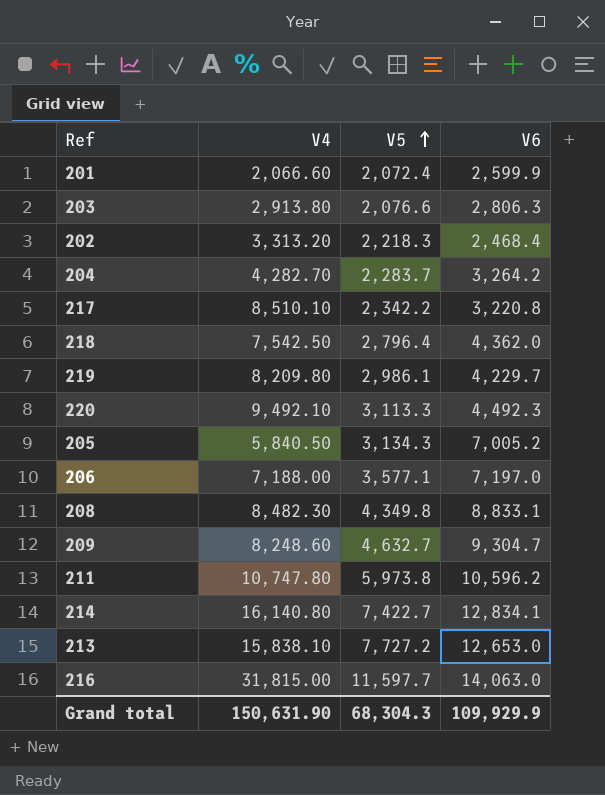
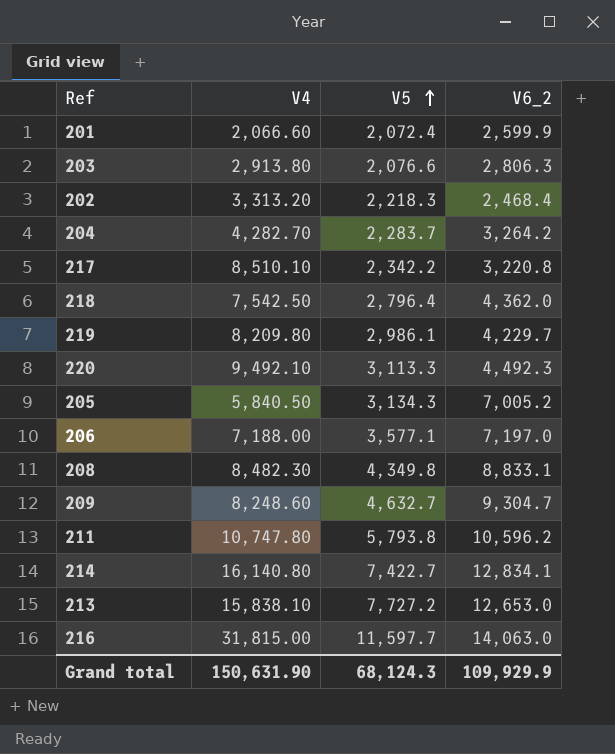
column name: V6 -> V6_2
211 | V5: 5,973.8 -> 5,793.8
Grand total | V5: 68,304.3 -> 68,124.3

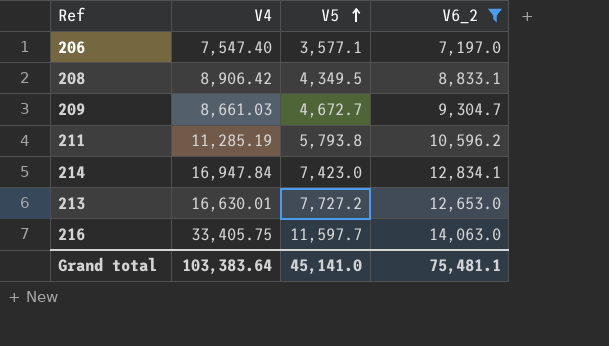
filter: none -> V6_2 >= 7,197.0
206 | V4: 7,188.00 -> 7,547.40
208 | V4: 8,482.30 -> 8,906.42
208 | V5: 4,349.8 -> 4,349.5
209 | V4: 8,248.60 -> 8,661.03
209 | V5: 4,632.7 -> 4,672.7
211 | V4: 10,747.80 -> 11,285.19
214 | V4: 16,140.80 -> 16,947.84
214 | V5: 7,422.7 -> 7,423.0
213 | V4: 15,838.10 -> 16,630.01
216 | V4: 31,815.00 -> 33,405.75
Grand total | V4: 150,631.90 -> 103,383.64
Grand total | V5: 68,124.3 -> 45,141.0
Grand total | V6_2: 109,929.9 -> 75,481.1

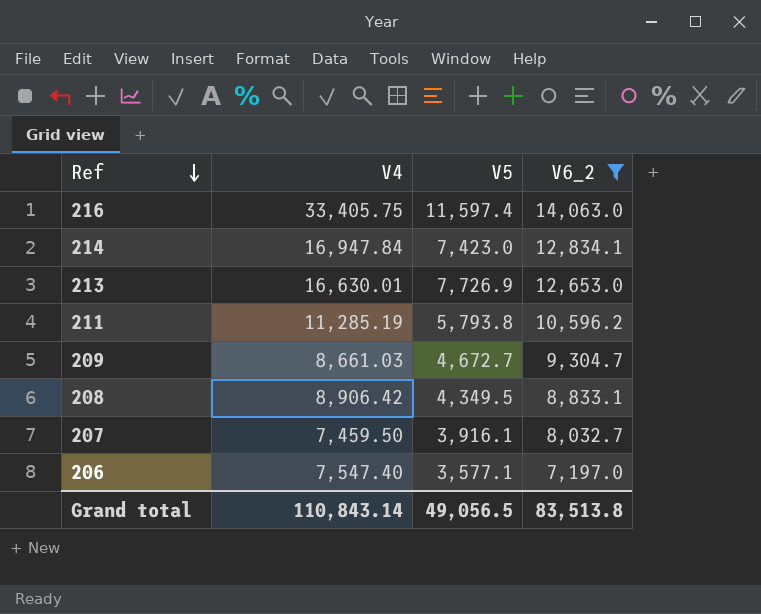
row order: V5 ascending -> Ref descending
216 | V5: 11,597.7 -> 11,597.4
213 | V5: 7,727.2 -> 7,726.9
row 207: none -> 7,459.50 | 3,916.1 | 8,032.7
Grand total | V4: 103,383.64 -> 110,843.14
Grand total | V5: 45,141.0 -> 49,056.5
Grand total | V6_2: 75,481.1 -> 83,513.8

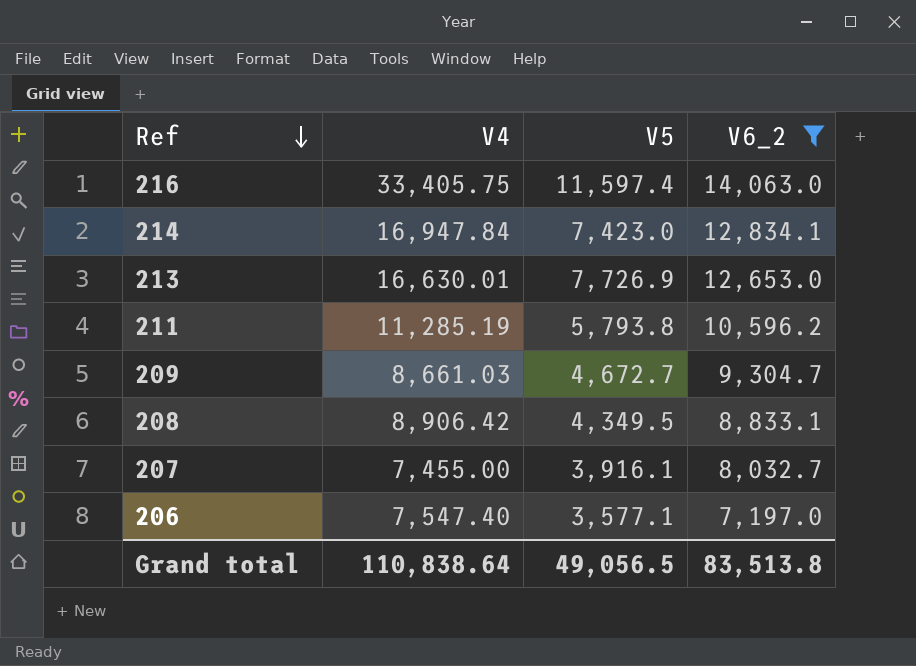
207 | V4: 7,459.50 -> 7,455.00
Grand total | V4: 110,843.14 -> 110,838.64

